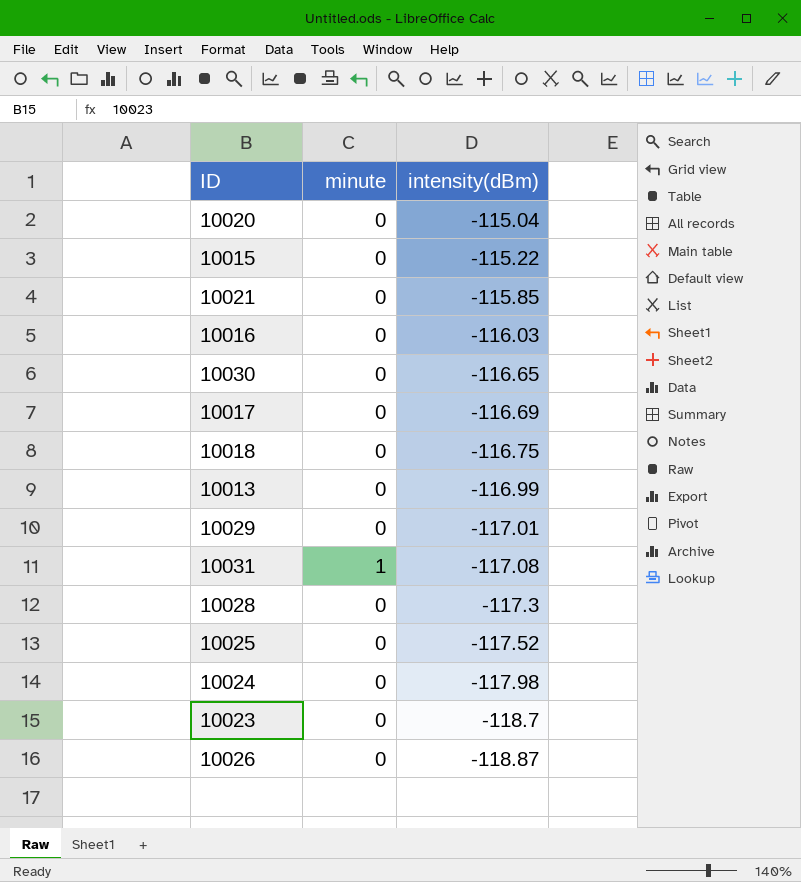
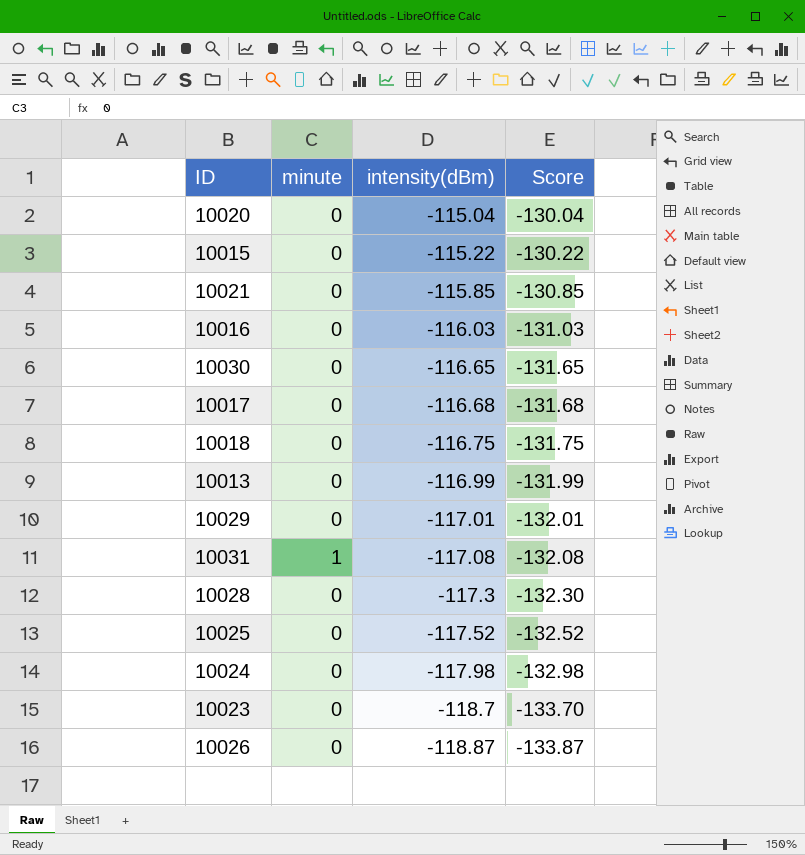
column Score | formula: none -> [intensity(dBm)] - 15
10017 | intensity(dBm): -116.69 -> -116.68

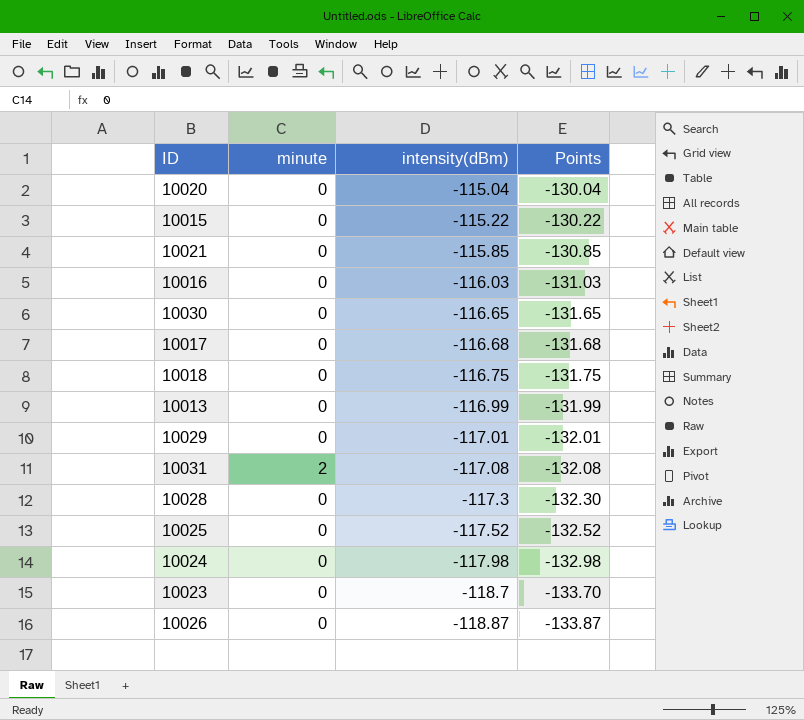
column name: Score -> Points
10031 | minute: 1 -> 2

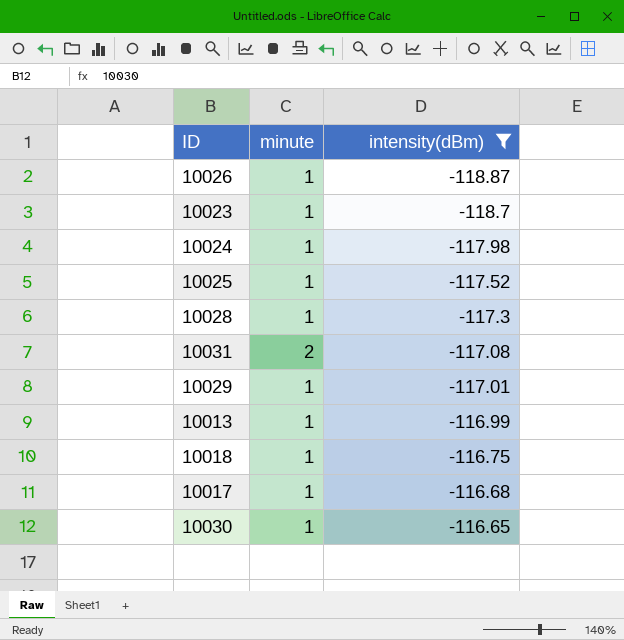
filter: none -> intensity(dBm) <= -116.65
row order: intensity(dBm) descending -> intensity(dBm) ascending
column Points | formula: [intensity(dBm)] - 15 -> none
10026 | minute: 0 -> 1
10023 | minute: 0 -> 1
10024 | minute: 0 -> 1
10025 | minute: 0 -> 1
10028 | minute: 0 -> 1
10029 | minute: 0 -> 1
10013 | minute: 0 -> 1
10018 | minute: 0 -> 1
10017 | minute: 0 -> 1
10030 | minute: 0 -> 1

